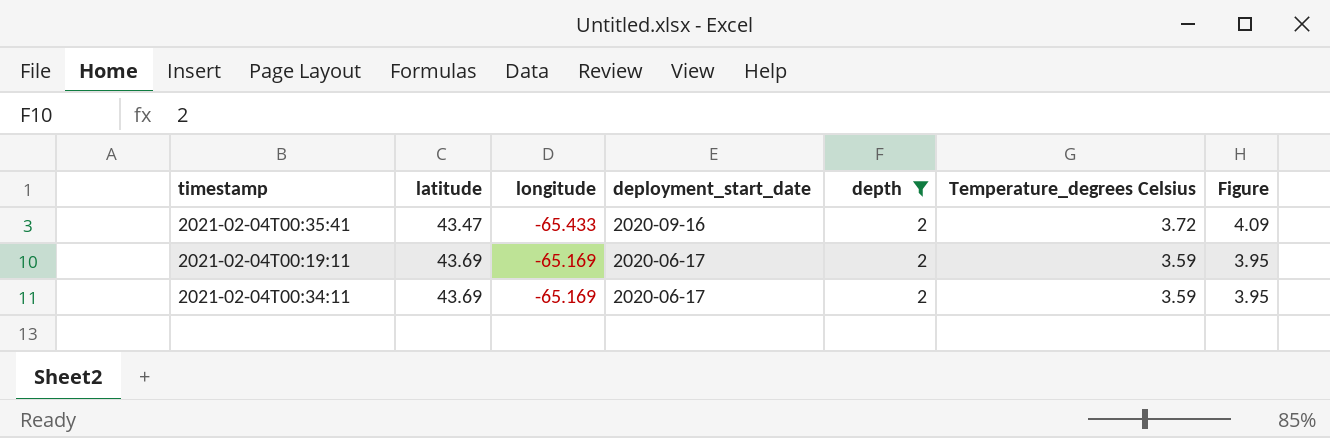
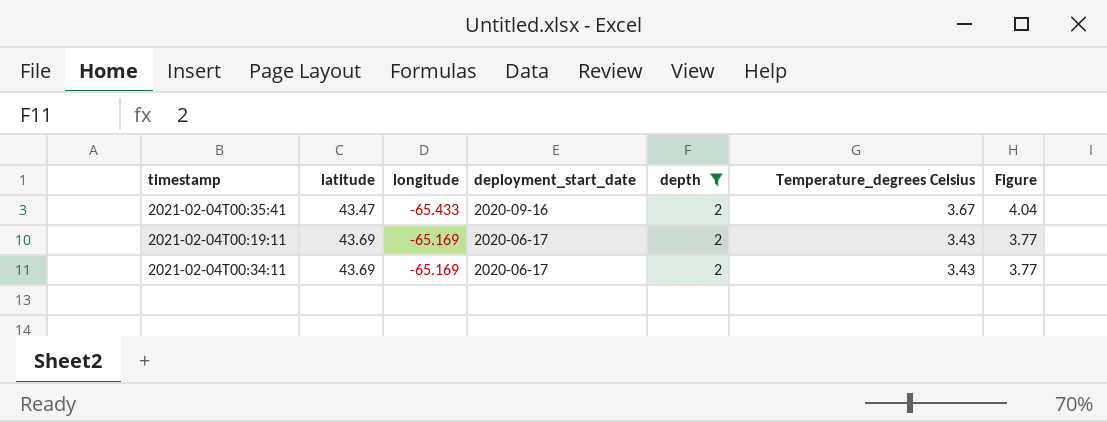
2021-02-04T00:35:41 | Temperature_degrees Celsius: 3.72 -> 3.67
2021-02-04T00:35:41 | Figure: 4.09 -> 4.04
2021-02-04T00:19:11 | Temperature_degrees Celsius: 3.59 -> 3.43
2021-02-04T00:19:11 | Figure: 3.95 -> 3.77
2021-02-04T00:34:11 | Temperature_degrees Celsius: 3.59 -> 3.43
2021-02-04T00:34:11 | Figure: 3.95 -> 3.77

